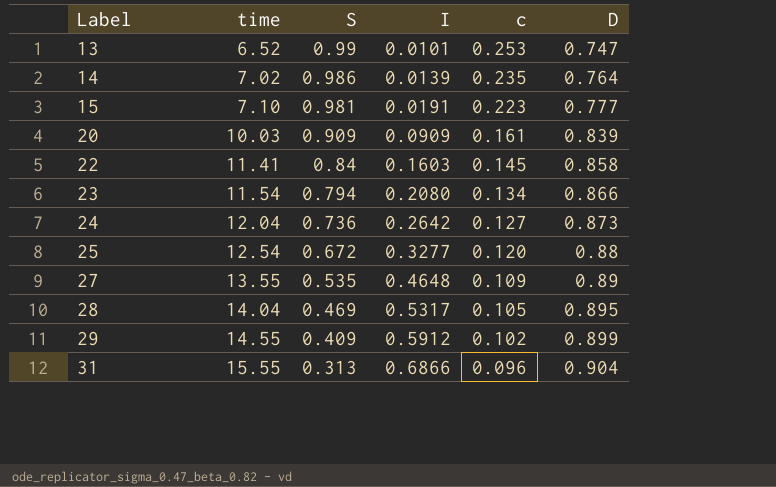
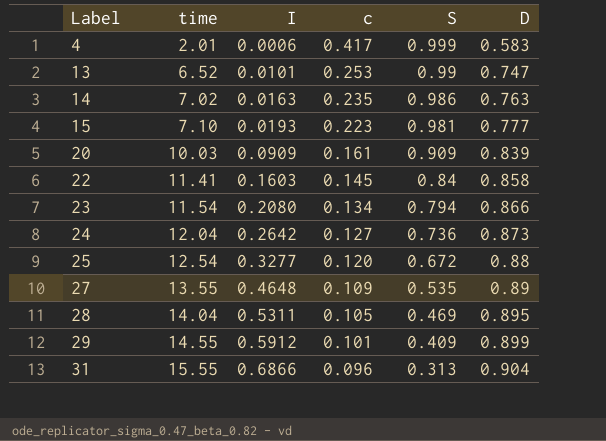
column S | position: 3 -> 5
row 4: none -> 2.01 | 0.0006 | 0.417 | 0.999 | 0.583
14 | I: 0.0139 -> 0.0163
14 | D: 0.764 -> 0.763
15 | I: 0.0191 -> 0.0193
28 | I: 0.5317 -> 0.5311
29 | c: 0.102 -> 0.101

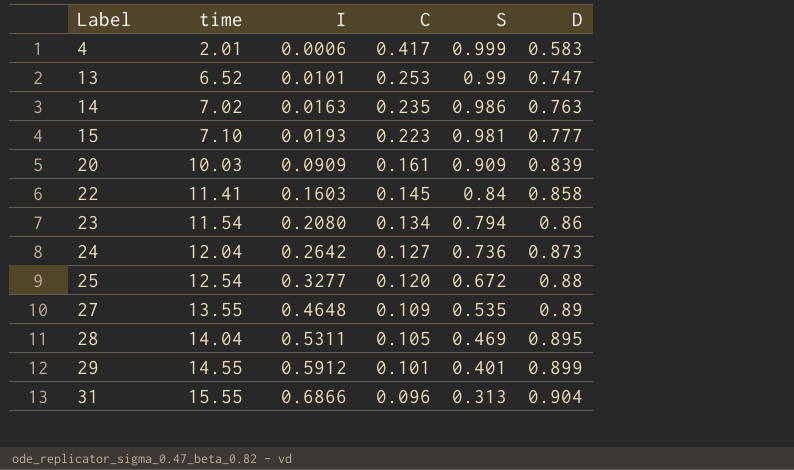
column name: c -> C
23 | D: 0.866 -> 0.86
29 | S: 0.409 -> 0.401

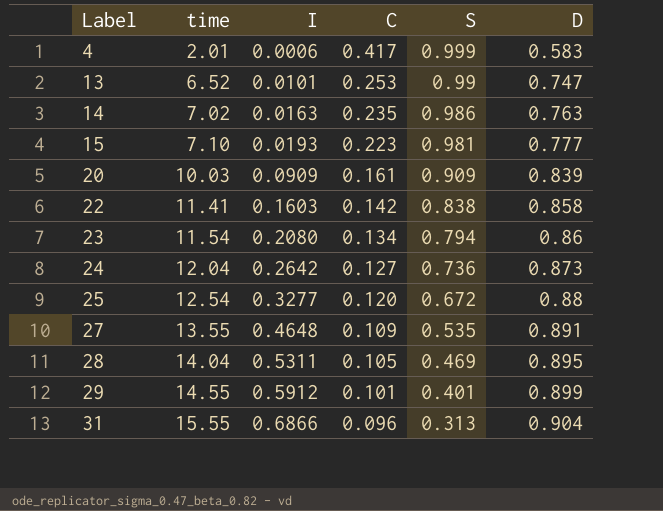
22 | C: 0.145 -> 0.142
22 | S: 0.84 -> 0.838
27 | D: 0.89 -> 0.891

